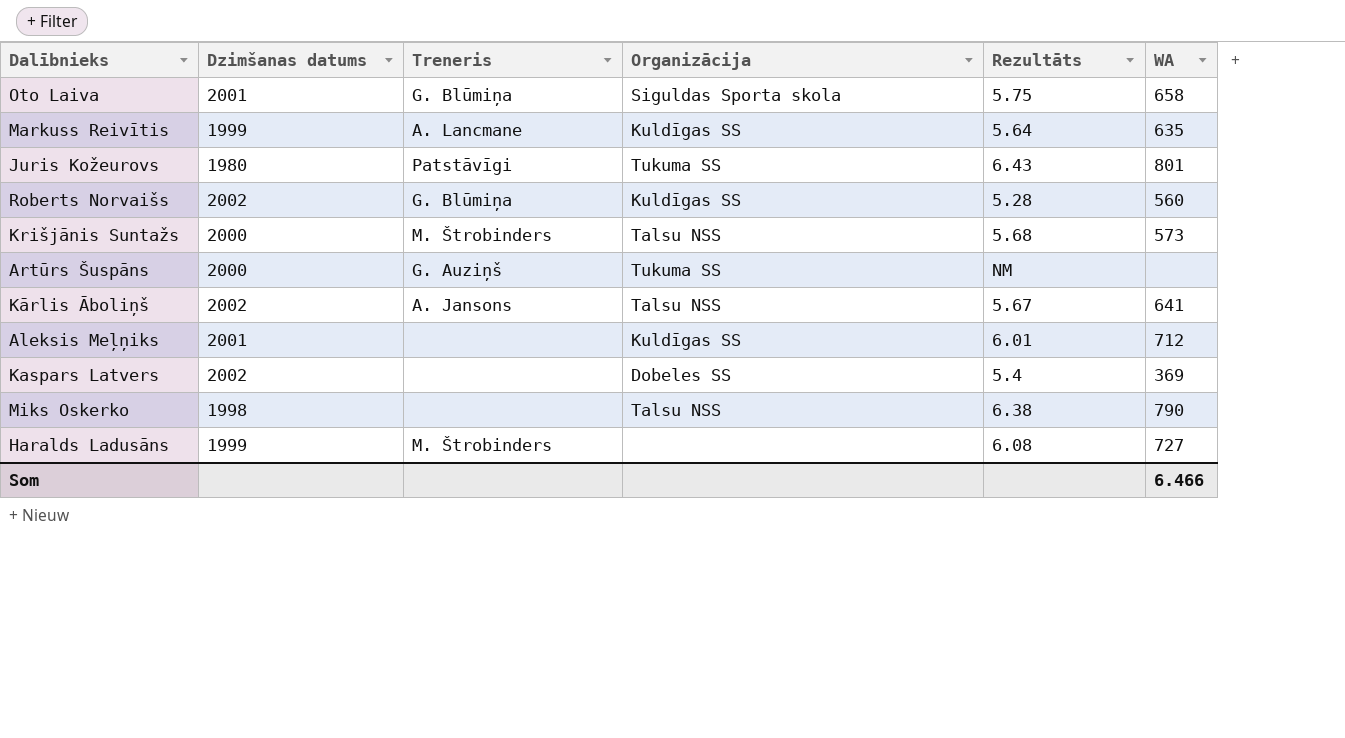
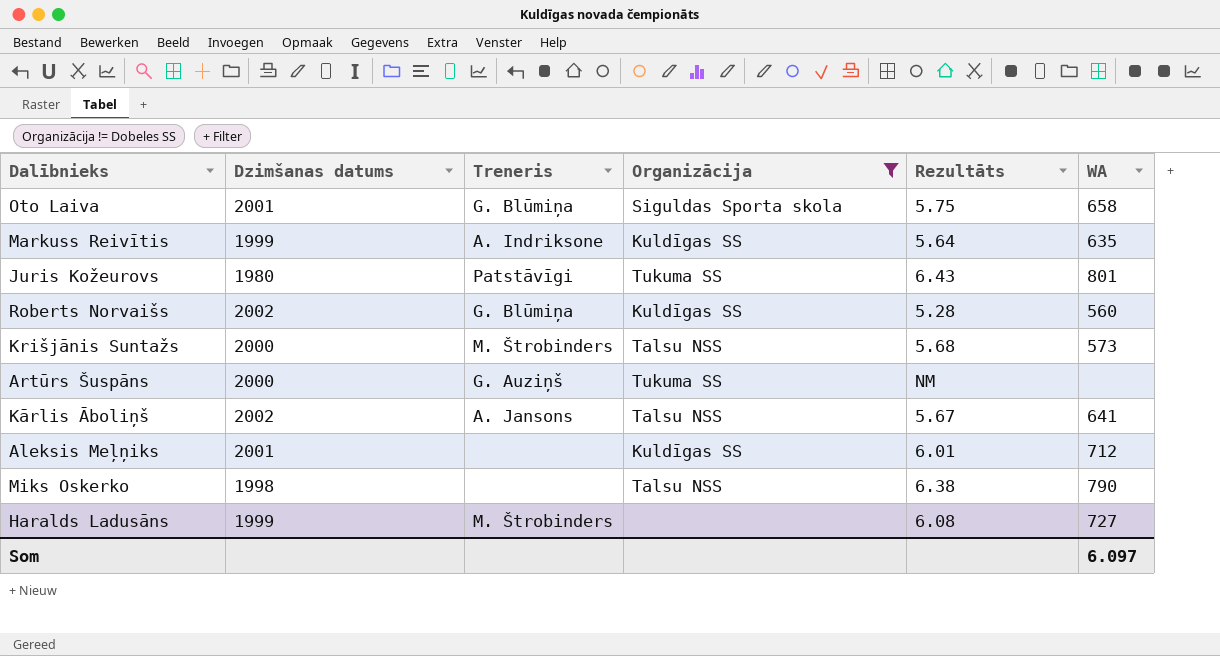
filter: none -> Organizācija != Dobeles SS
Markuss Reivītis | Treneris: A. Lancmane -> A. Indriksone
Som | WA: 6.466 -> 6.097

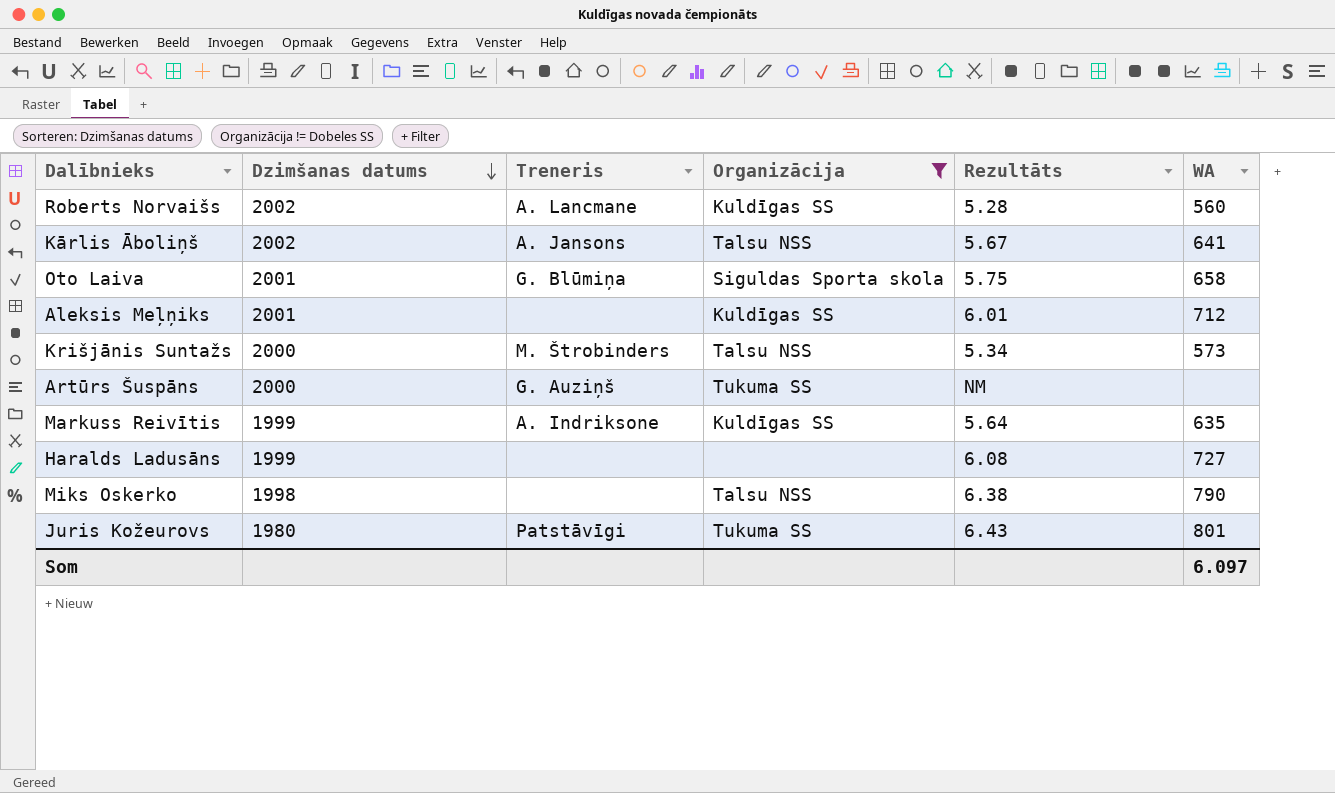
row order: none -> Dzimšanas datums descending
Roberts Norvaišs | Treneris: G. Blūmiņa -> A. Lancmane
Krišjānis Suntažs | Rezultāts: 5.68 -> 5.34
Haralds Ladusāns | Treneris: M. Štrobinders -> none

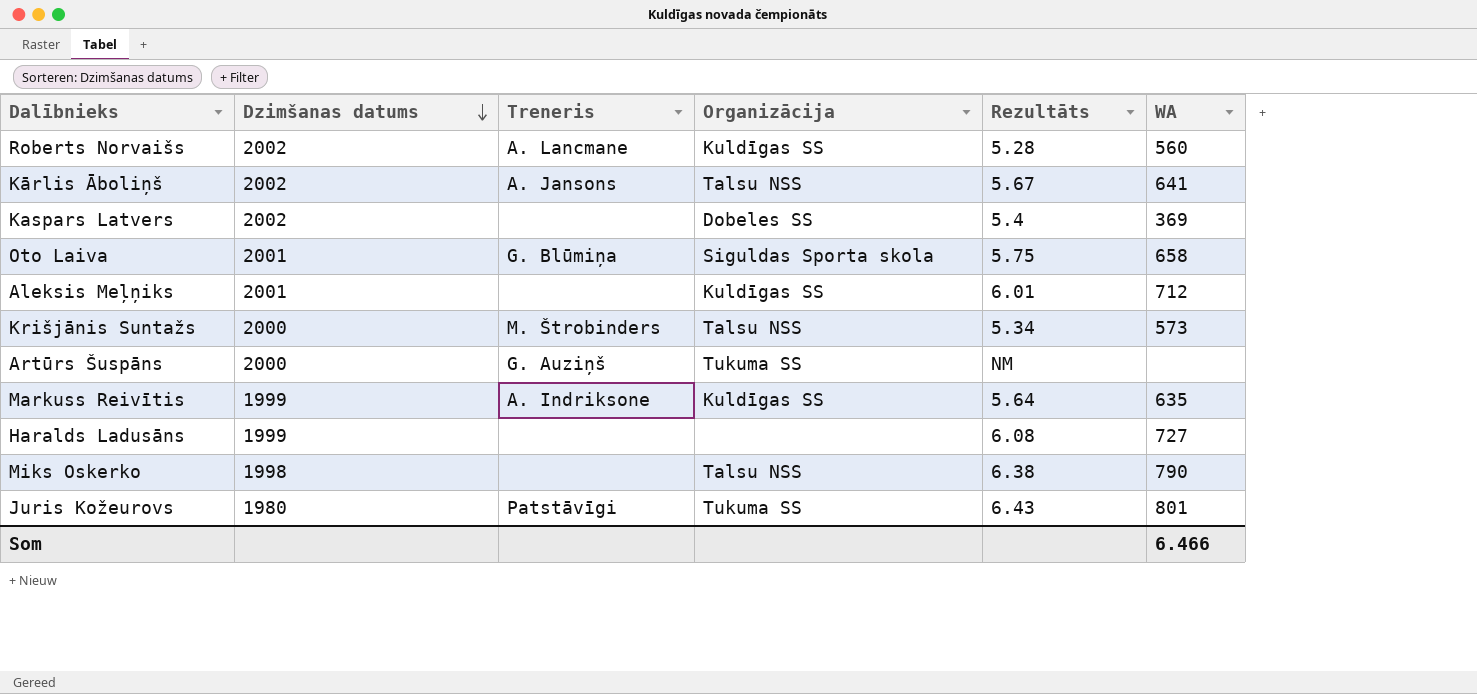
filter: Organizācija != Dobeles SS -> none
Som | WA: 6.097 -> 6.466

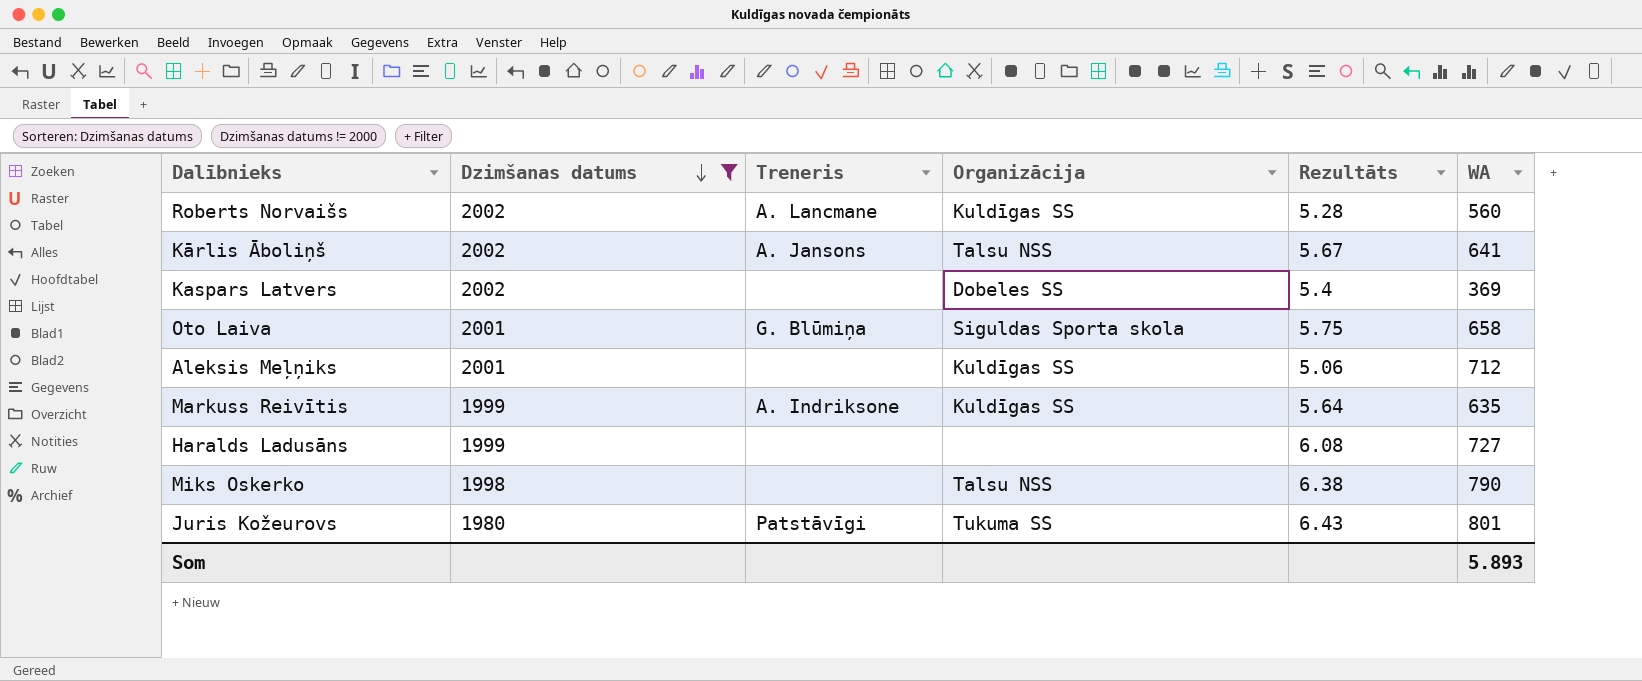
filter: none -> Dzimšanas datums != 2000
Aleksis Meļņiks | Rezultāts: 6.01 -> 5.06
Som | WA: 6.466 -> 5.893

